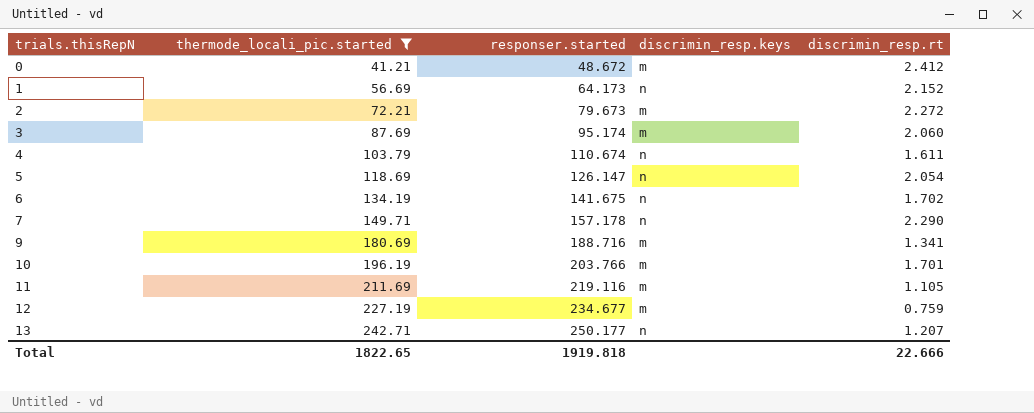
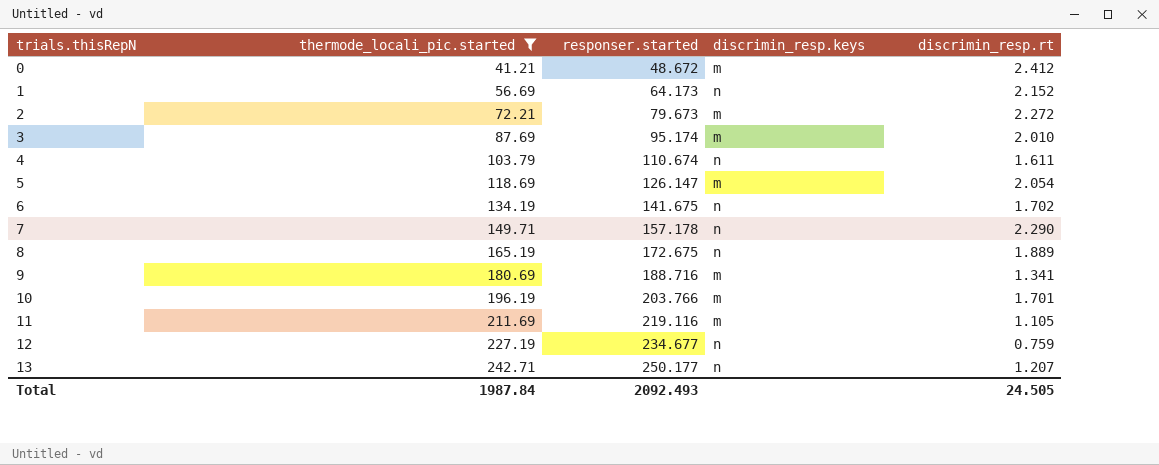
3 | discrimin_resp.rt: 2.060 -> 2.010
5 | discrimin_resp.keys: n -> m
row 8: none -> 165.19 | 172.675 | n | 1.889
12 | discrimin_resp.keys: m -> n
Total | thermode_locali_pic.started: 1822.65 -> 1987.84
Total | responser.started: 1919.818 -> 2092.493
Total | discrimin_resp.rt: 22.666 -> 24.505

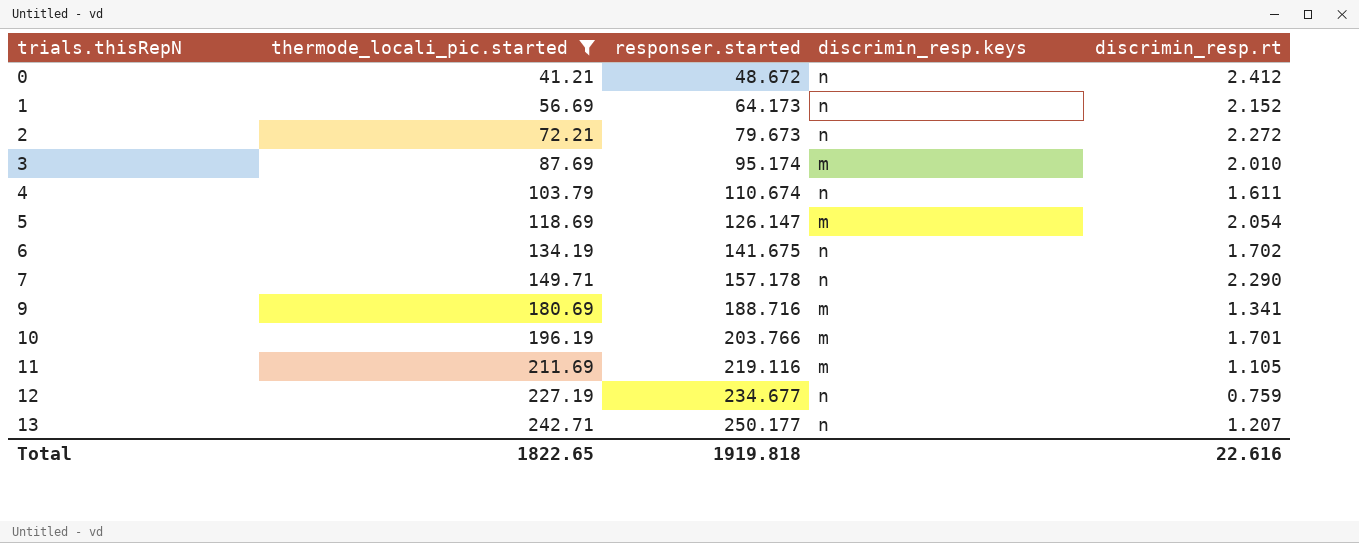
row 8: 165.19 | 172.675 | n | 1.889 -> none
0 | discrimin_resp.keys: m -> n
2 | discrimin_resp.keys: m -> n
Total | thermode_locali_pic.started: 1987.84 -> 1822.65
Total | responser.started: 2092.493 -> 1919.818
Total | discrimin_resp.rt: 24.505 -> 22.616

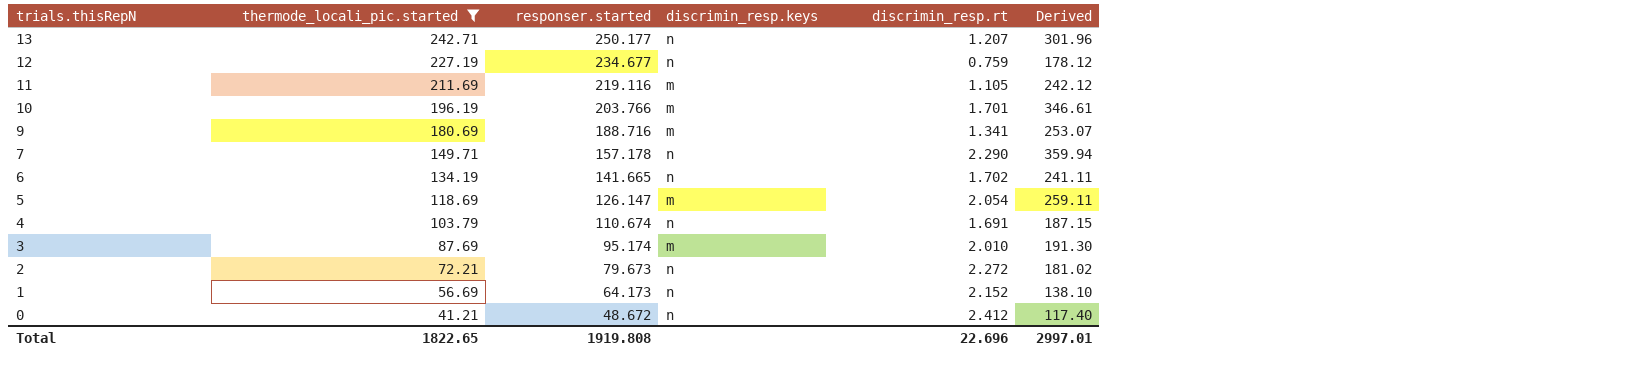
row order: trials.thisRepN ascending -> trials.thisRepN descending
column Derived | formula: none -> [responser.started] * [discrimin_resp.rt]
6 | responser.started: 141.675 -> 141.665
4 | discrimin_resp.rt: 1.611 -> 1.691
Total | responser.started: 1919.818 -> 1919.808
Total | discrimin_resp.rt: 22.616 -> 22.696

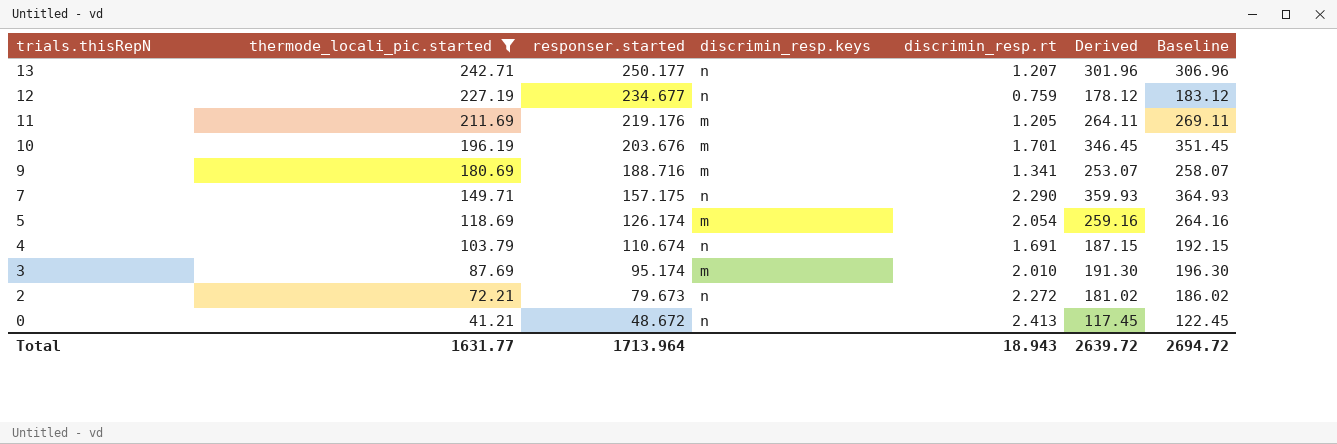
column Baseline | formula: none -> [Derived] + 5
row 6: 134.19 | 141.665 | n | 1.702 | 241.11 -> none
row 1: 56.69 | 64.173 | n | 2.152 | 138.10 -> none
11 | responser.started: 219.116 -> 219.176
11 | discrimin_resp.rt: 1.105 -> 1.205
11 | Derived: 242.12 -> 264.11
10 | responser.started: 203.766 -> 203.676
10 | Derived: 346.61 -> 346.45
7 | responser.started: 157.178 -> 157.175
7 | Derived: 359.94 -> 359.93
5 | responser.started: 126.147 -> 126.174
5 | Derived: 259.11 -> 259.16
0 | discrimin_resp.rt: 2.412 -> 2.413
0 | Derived: 117.40 -> 117.45
Total | thermode_locali_pic.started: 1822.65 -> 1631.77
Total | responser.started: 1919.808 -> 1713.964
Total | discrimin_resp.rt: 22.696 -> 18.943
Total | Derived: 2997.01 -> 2639.72

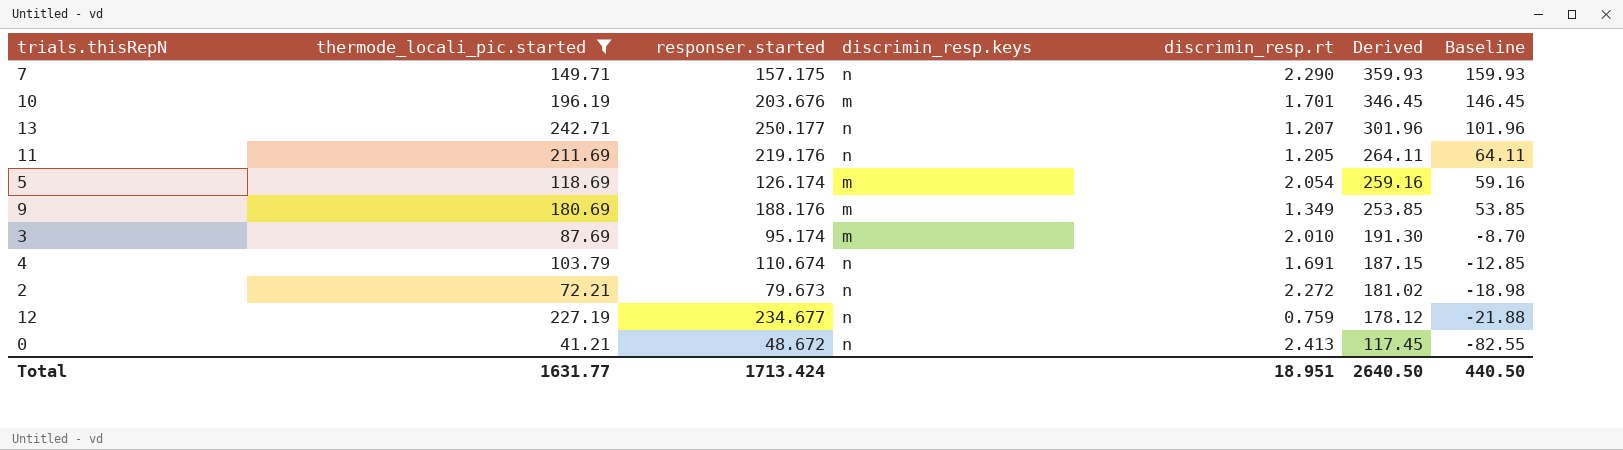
row order: trials.thisRepN descending -> Derived descending
column Baseline | formula: [Derived] + 5 -> [Derived] - 200
11 | discrimin_resp.keys: m -> n
9 | responser.started: 188.716 -> 188.176
9 | discrimin_resp.rt: 1.341 -> 1.349
9 | Derived: 253.07 -> 253.85
Total | responser.started: 1713.964 -> 1713.424
Total | discrimin_resp.rt: 18.943 -> 18.951
Total | Derived: 2639.72 -> 2640.50
Total | Baseline: 2694.72 -> 440.50

